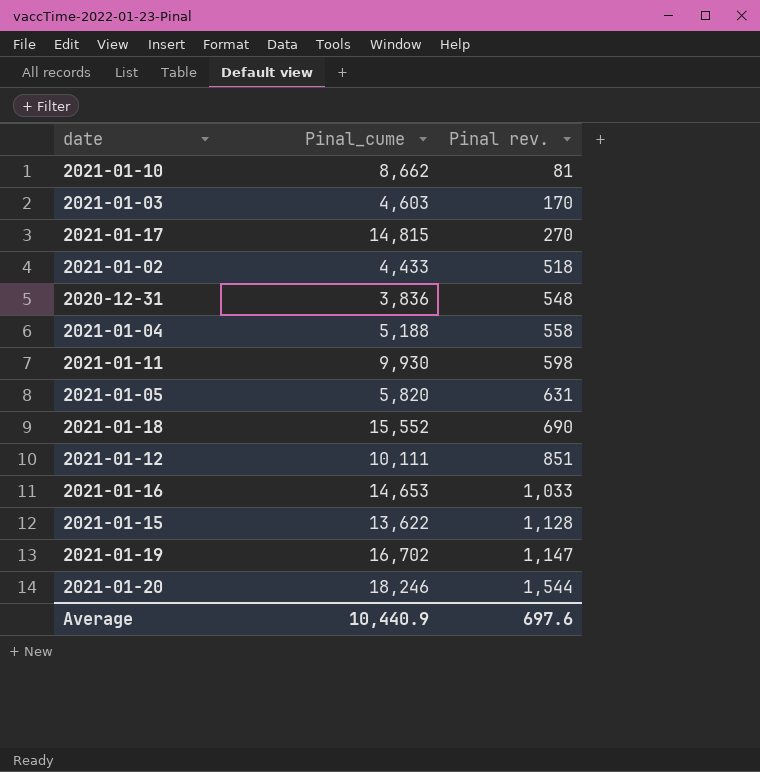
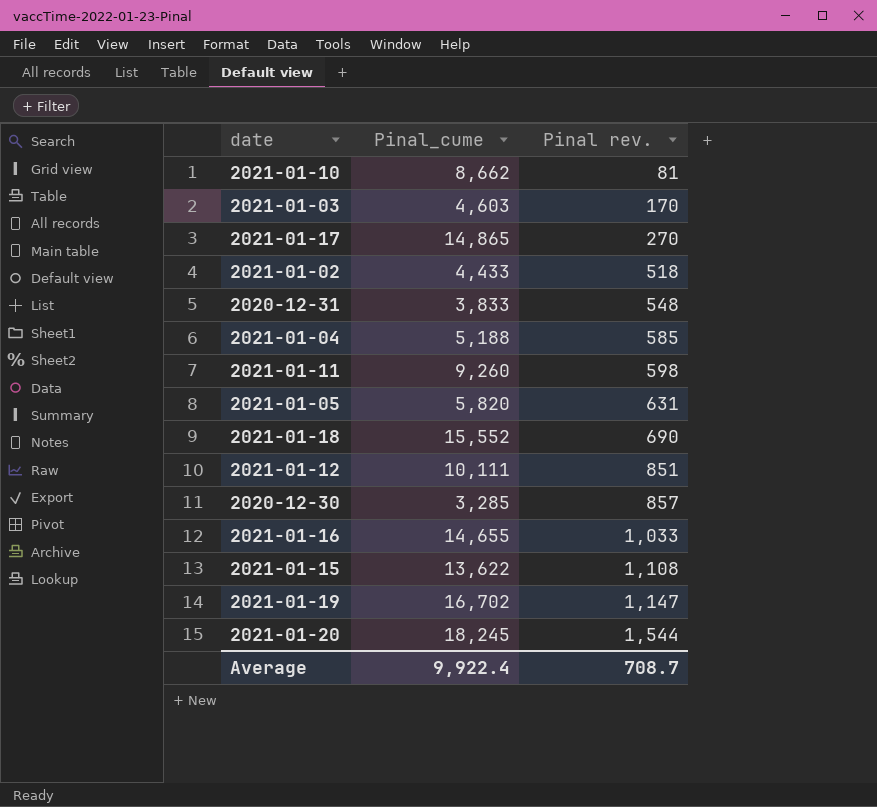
2021-01-17 | Pinal_cume: 14,815 -> 14,865
2020-12-31 | Pinal_cume: 3,836 -> 3,833
2021-01-04 | Pinal rev.: 558 -> 585
2021-01-11 | Pinal_cume: 9,930 -> 9,260
row 2020-12-30: none -> 3,285 | 857
2021-01-16 | Pinal_cume: 14,653 -> 14,655
2021-01-15 | Pinal rev.: 1,128 -> 1,108
2021-01-20 | Pinal_cume: 18,246 -> 18,245
Average | Pinal_cume: 10,440.9 -> 9,922.4
Average | Pinal rev.: 697.6 -> 708.7

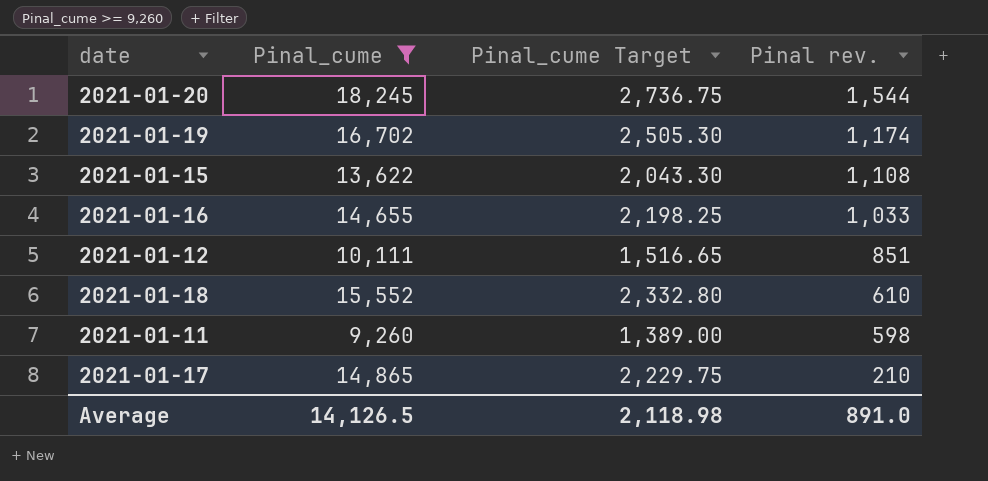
filter: none -> Pinal_cume >= 9,260
row order: Pinal rev. ascending -> Pinal rev. descending
column Pinal_cume Target | formula: none -> [Pinal_cume] * 0.15
2021-01-19 | Pinal rev.: 1,147 -> 1,174
2021-01-18 | Pinal rev.: 690 -> 610
2021-01-17 | Pinal rev.: 270 -> 210
Average | Pinal_cume: 9,922.4 -> 14,126.5
Average | Pinal rev.: 708.7 -> 891.0

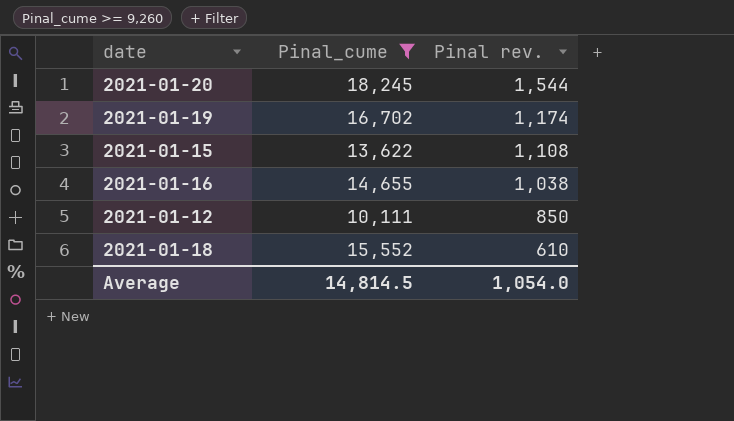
column Pinal_cume Target | formula: [Pinal_cume] * 0.15 -> none
row 2021-01-11: 9,260 | 1,389.00 | 598 -> none
row 2021-01-17: 14,865 | 2,229.75 | 210 -> none
2021-01-16 | Pinal rev.: 1,033 -> 1,038
2021-01-12 | Pinal rev.: 851 -> 850
Average | Pinal_cume: 14,126.5 -> 14,814.5
Average | Pinal rev.: 891.0 -> 1,054.0

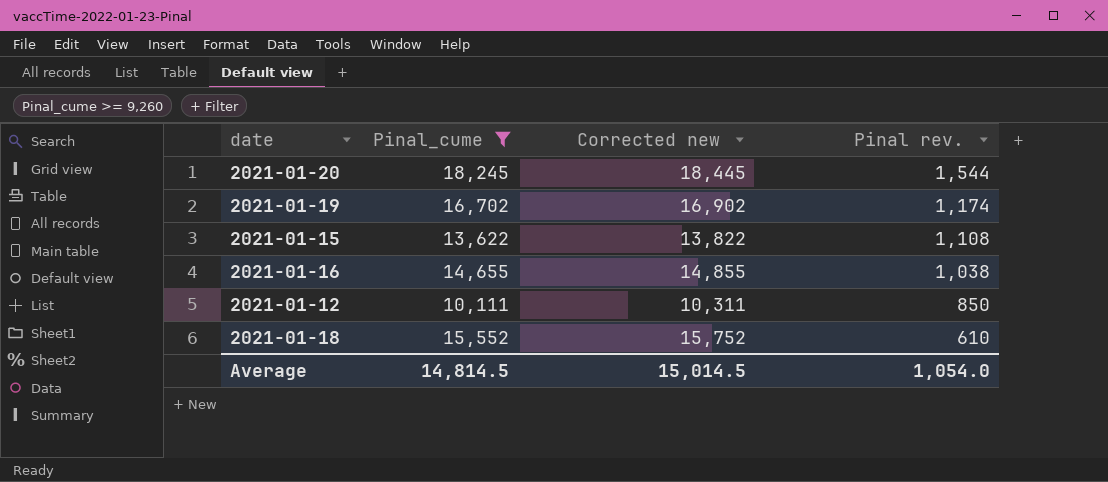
column Corrected new | formula: none -> [Pinal_cume] + 200

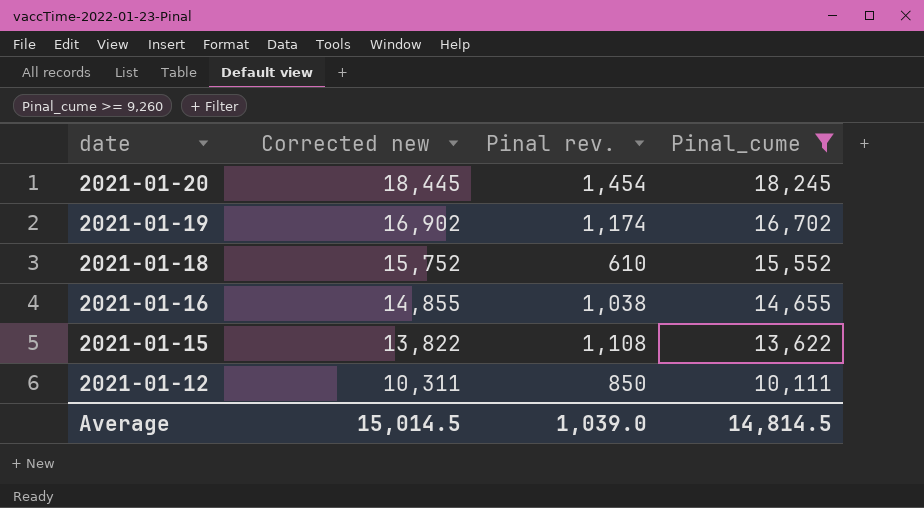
row order: Pinal rev. descending -> date descending
column Pinal_cume | position: 2 -> 4
2021-01-20 | Pinal rev.: 1,544 -> 1,454
Average | Pinal rev.: 1,054.0 -> 1,039.0

